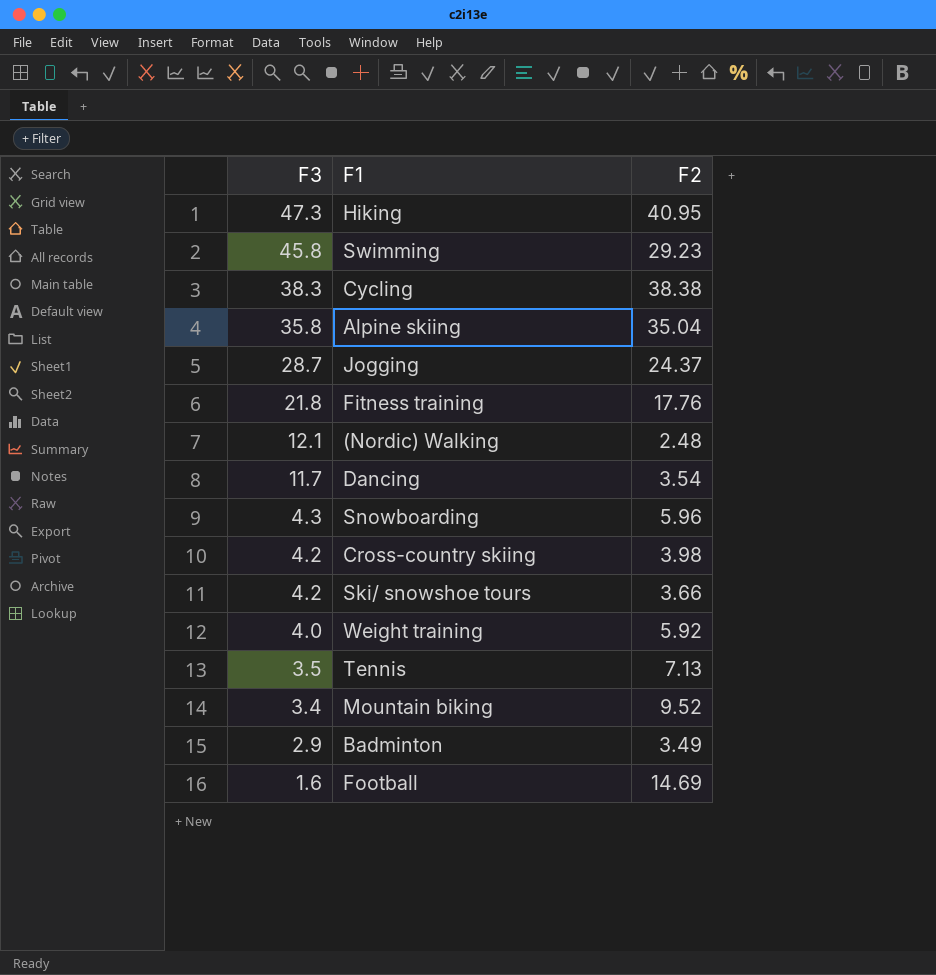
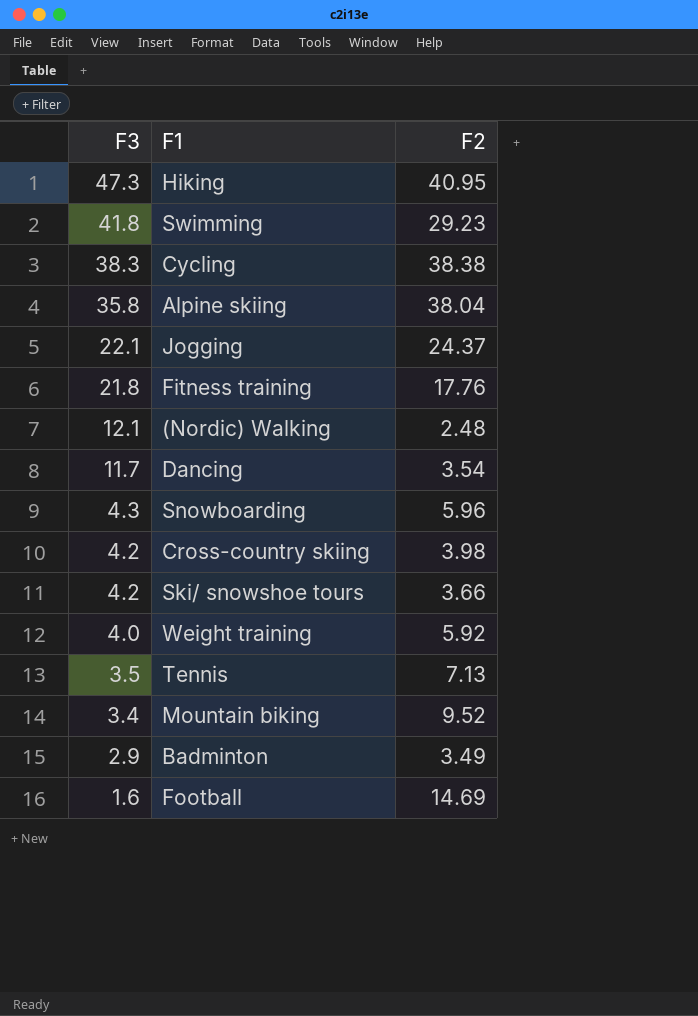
Swimming | F3: 45.8 -> 41.8
Alpine skiing | F2: 35.04 -> 38.04
Jogging | F3: 28.7 -> 22.1

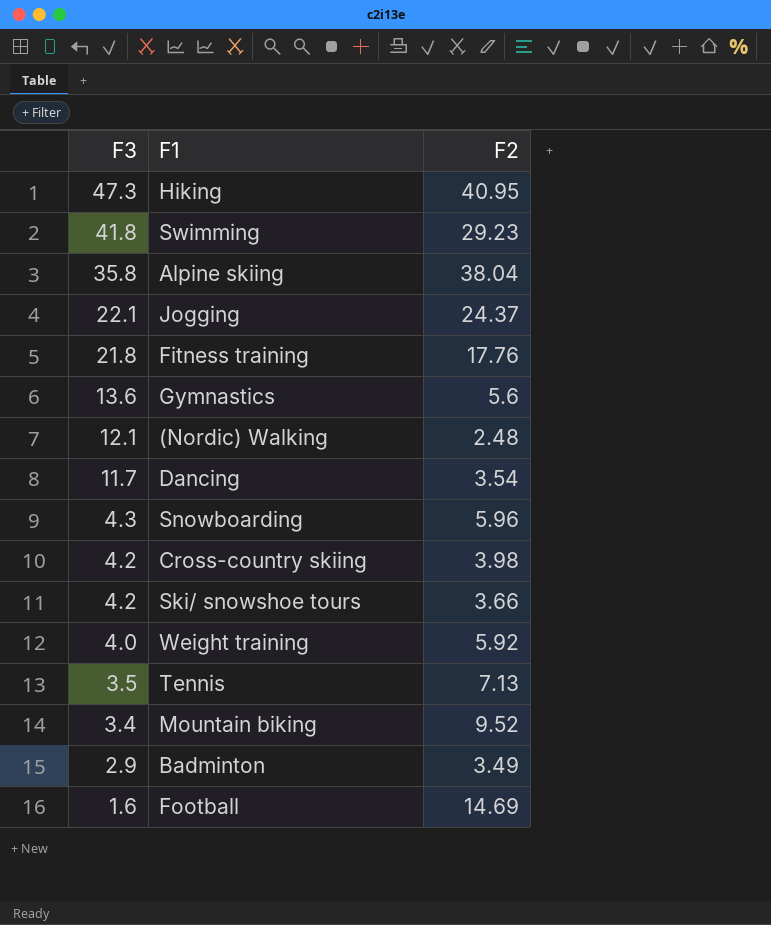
row Cycling: 38.3 | 38.38 -> none
row Gymnastics: none -> 13.6 | 5.6

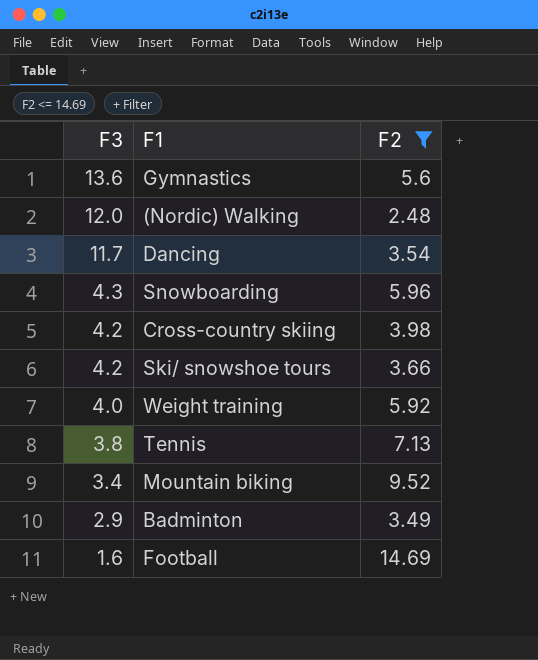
filter: none -> F2 <= 14.69
(Nordic) Walking | F3: 12.1 -> 12.0
Tennis | F3: 3.5 -> 3.8

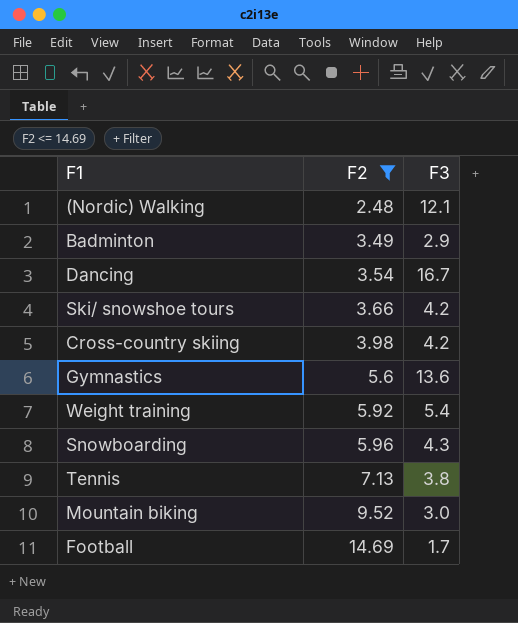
row order: F3 descending -> F2 ascending
column F3 | position: 1 -> 3
(Nordic) Walking | F3: 12.0 -> 12.1
Dancing | F3: 11.7 -> 16.7
Weight training | F3: 4.0 -> 5.4
Mountain biking | F3: 3.4 -> 3.0
Football | F3: 1.6 -> 1.7

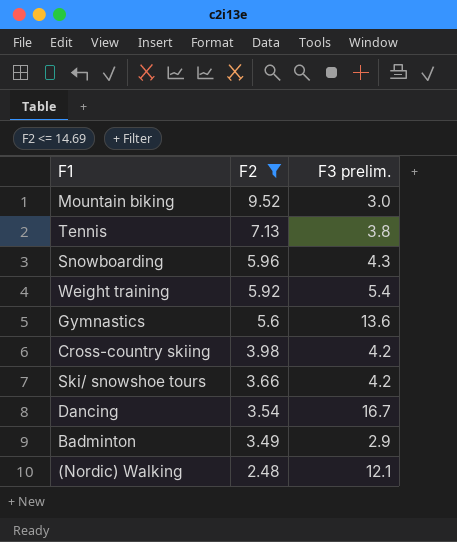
row order: F2 ascending -> F2 descending
column name: F3 -> F3 prelim.
row Football: 14.69 | 1.7 -> none

